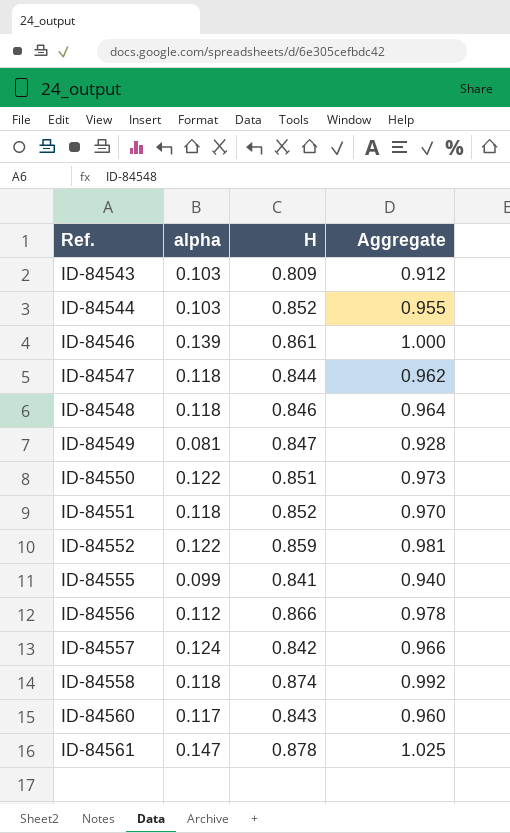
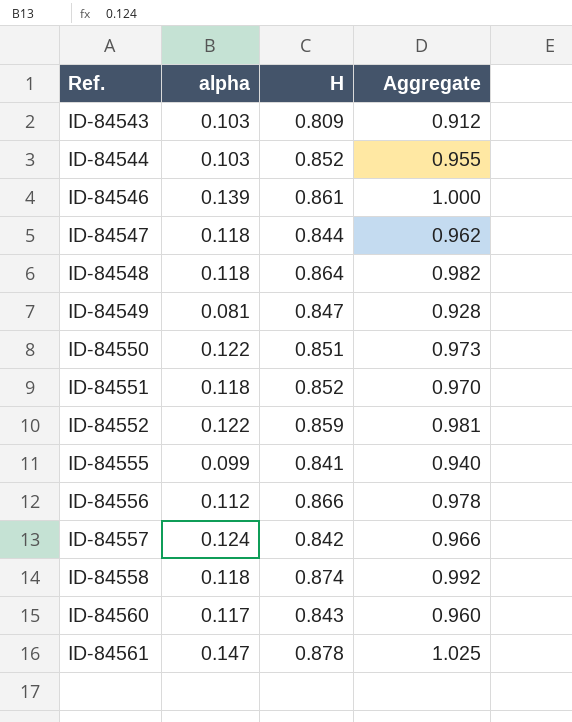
ID-84548 | H: 0.846 -> 0.864
ID-84548 | Aggregate: 0.964 -> 0.982

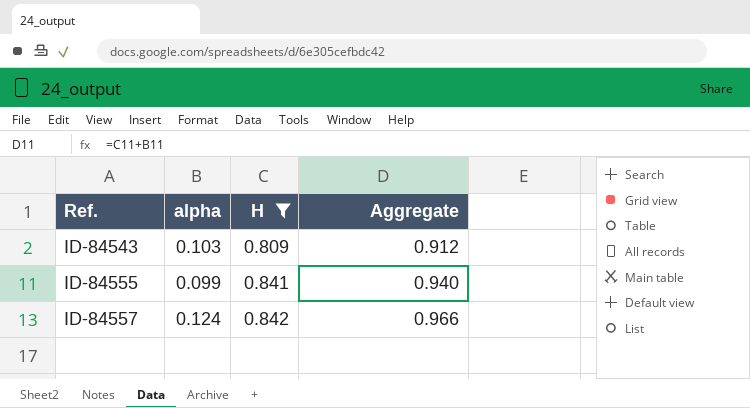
filter: none -> H <= 0.842

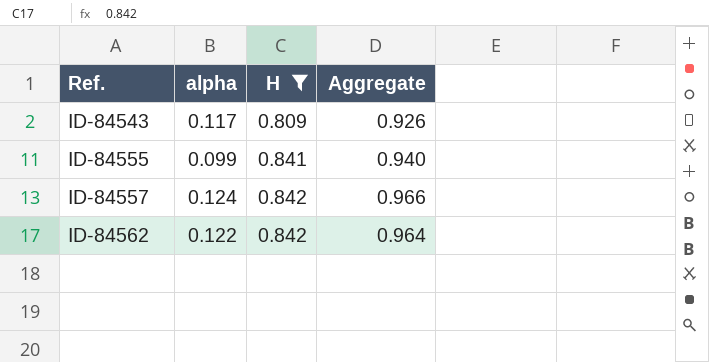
ID-84543 | alpha: 0.103 -> 0.117
ID-84543 | Aggregate: 0.912 -> 0.926
row ID-84562: none -> 0.122 | 0.842 | 0.964

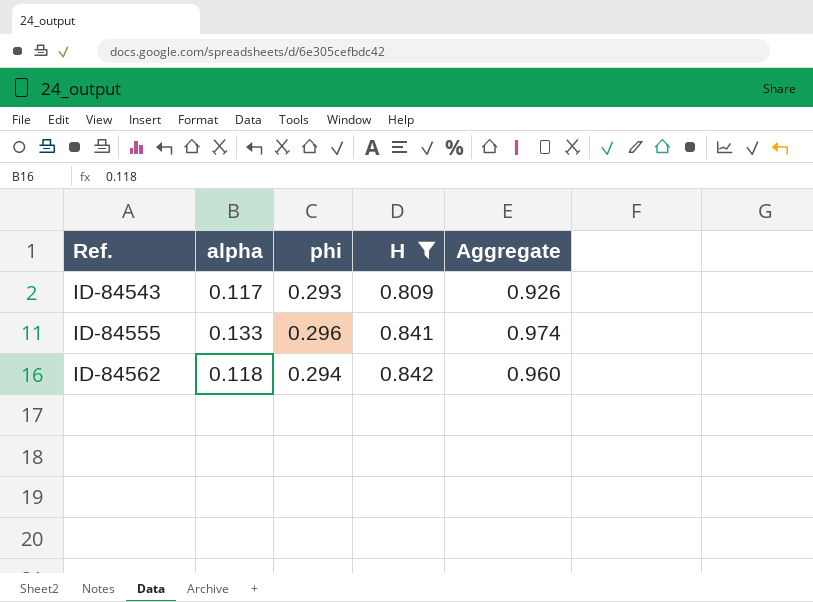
column phi | position: none -> 3
row ID-84557: 0.124 | 0.842 | 0.966 -> none
ID-84555 | alpha: 0.099 -> 0.133
ID-84555 | Aggregate: 0.940 -> 0.974
ID-84562 | alpha: 0.122 -> 0.118
ID-84562 | Aggregate: 0.964 -> 0.960

